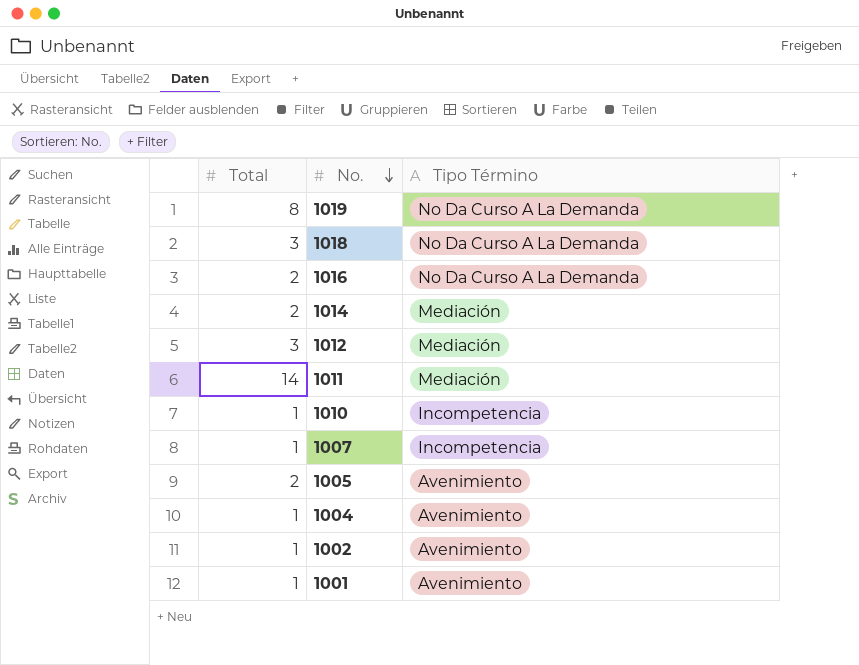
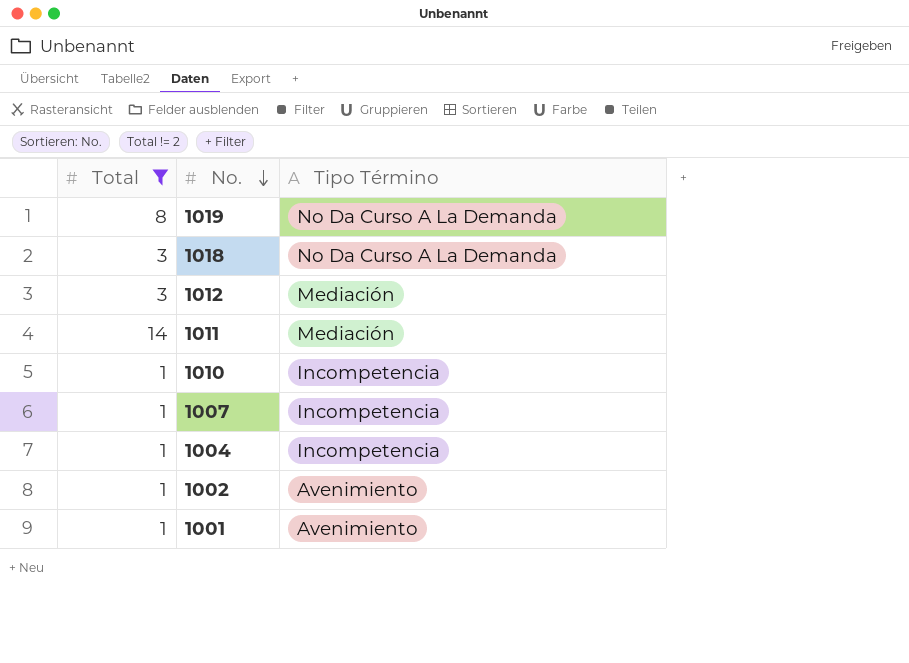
filter: none -> Total != 2
1004 | Tipo Término: Avenimiento -> Incompetencia

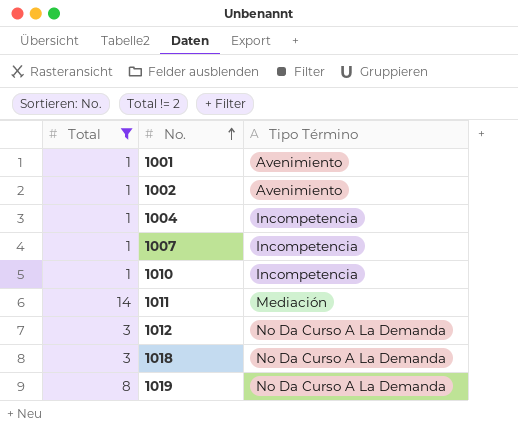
row order: No. descending -> No. ascending
1012 | Tipo Término: Mediación -> No Da Curso A La Demanda

